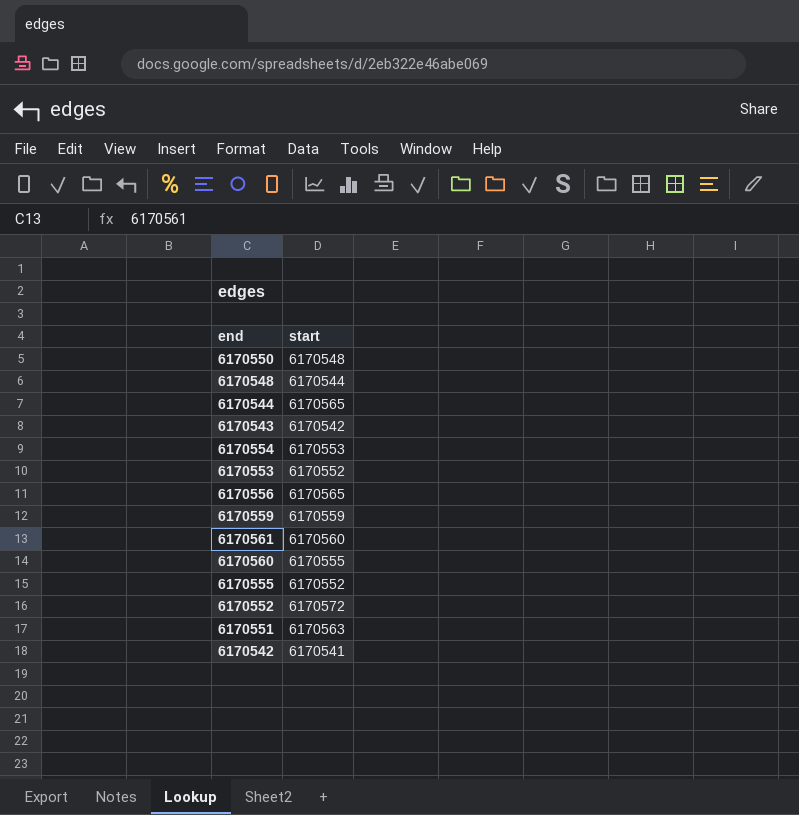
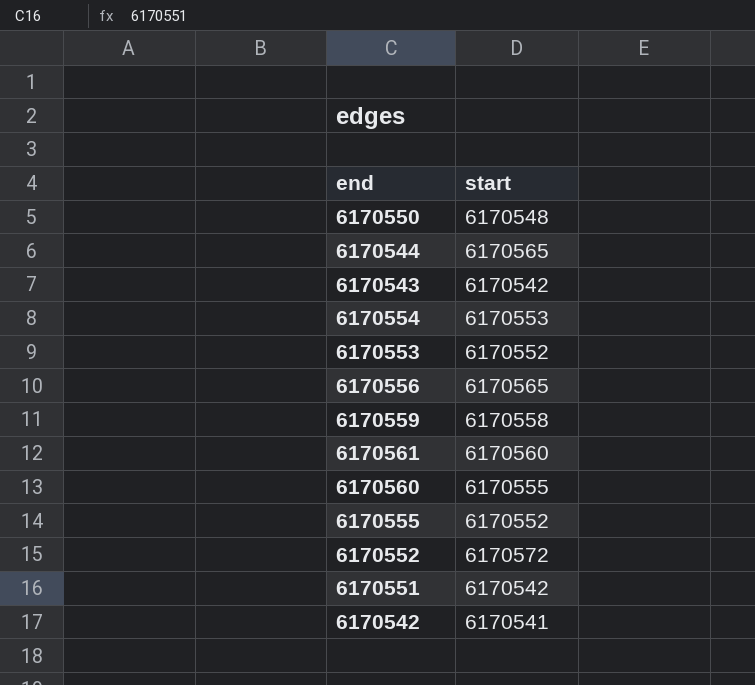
row 6170548: 6170544 -> none
6170559 | start: 6170559 -> 6170558
6170551 | start: 6170563 -> 6170542

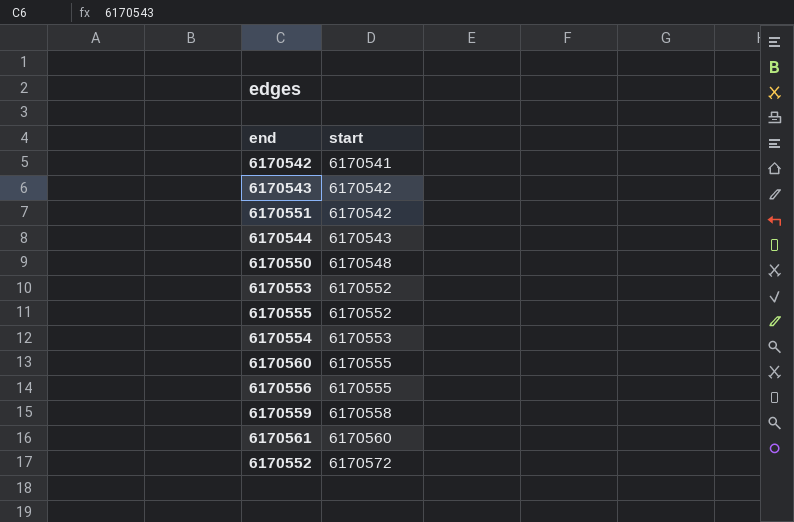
row order: none -> start ascending
6170544 | start: 6170565 -> 6170543
6170556 | start: 6170565 -> 6170555

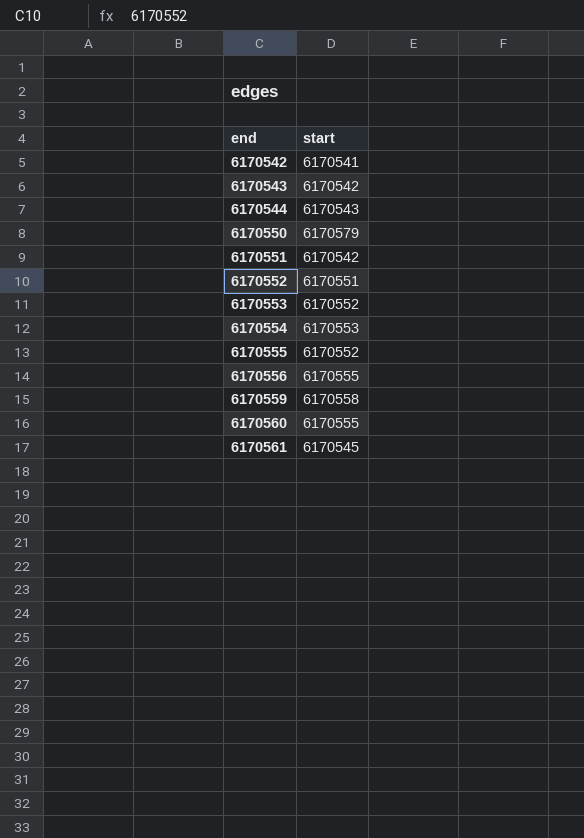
row order: start ascending -> end ascending
6170550 | start: 6170548 -> 6170579
6170552 | start: 6170572 -> 6170551
6170561 | start: 6170560 -> 6170545

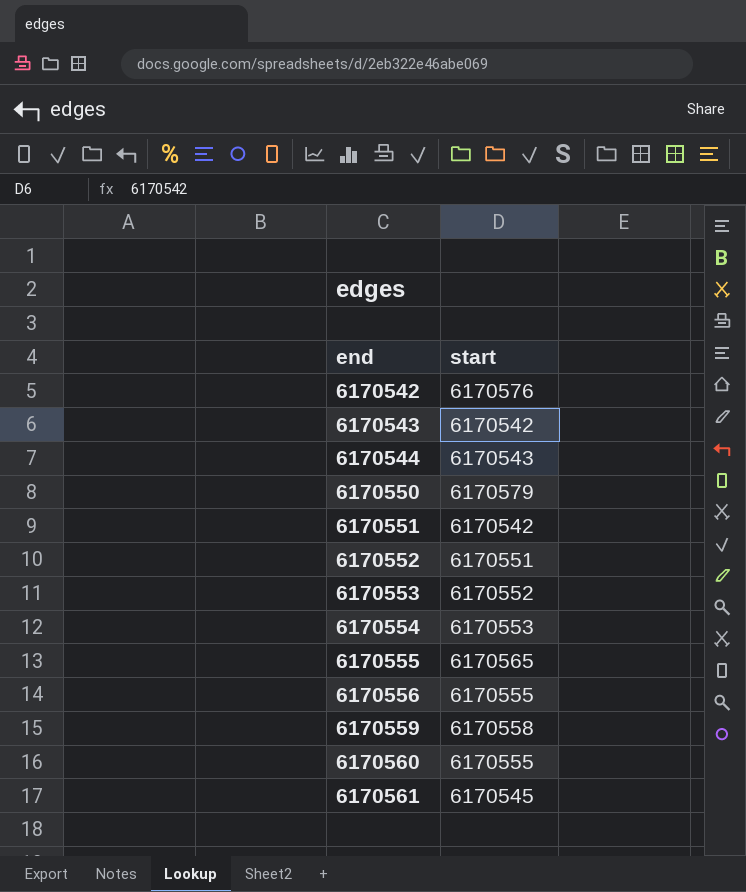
6170542 | start: 6170541 -> 6170576
6170555 | start: 6170552 -> 6170565

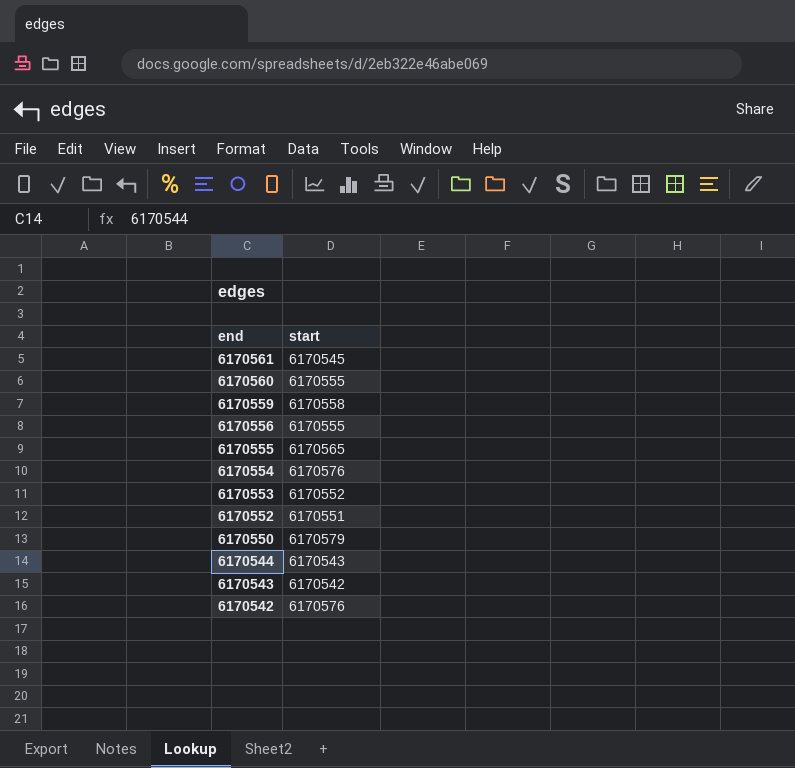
row order: end ascending -> end descending
row 6170551: 6170542 -> none
6170554 | start: 6170553 -> 6170576

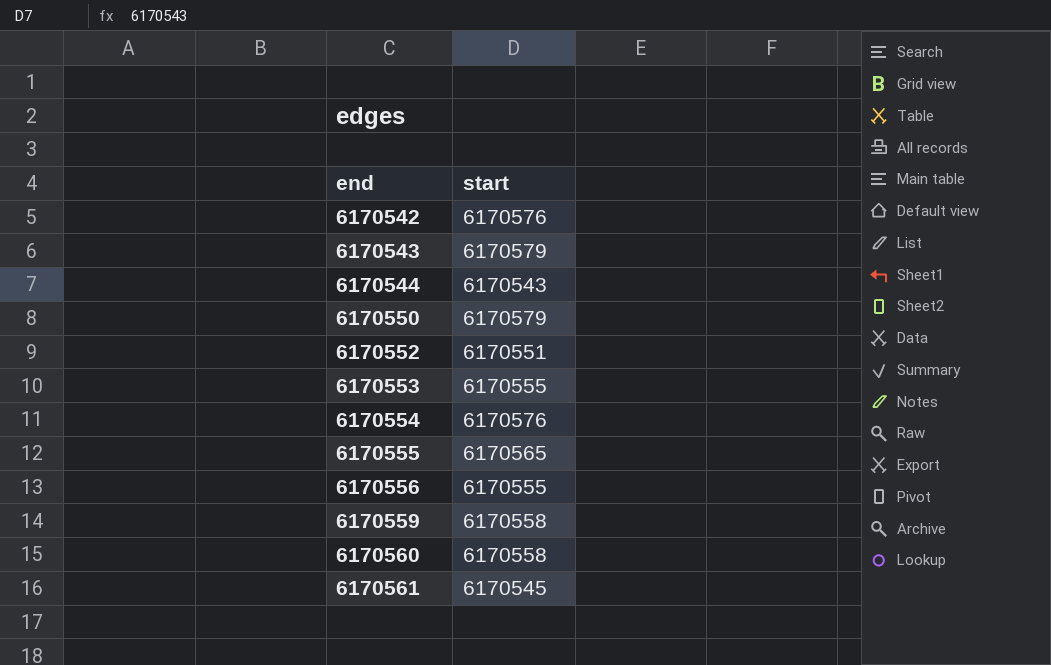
row order: end descending -> end ascending
6170543 | start: 6170542 -> 6170579
6170553 | start: 6170552 -> 6170555
6170560 | start: 6170555 -> 6170558

